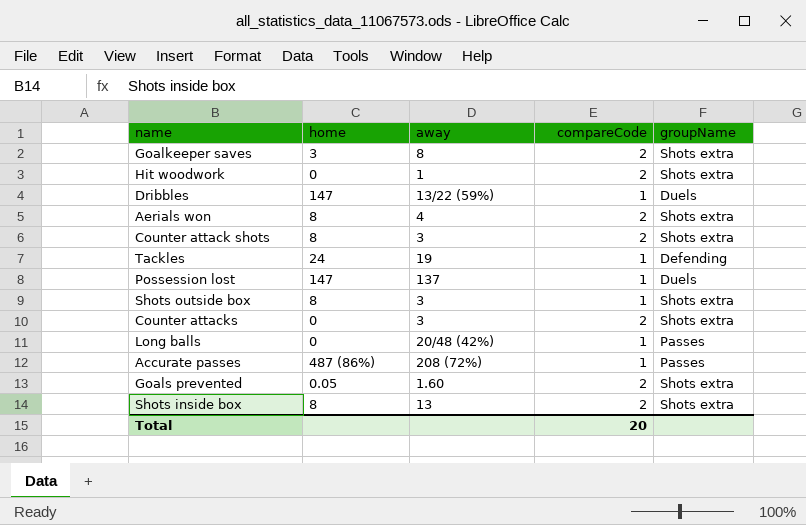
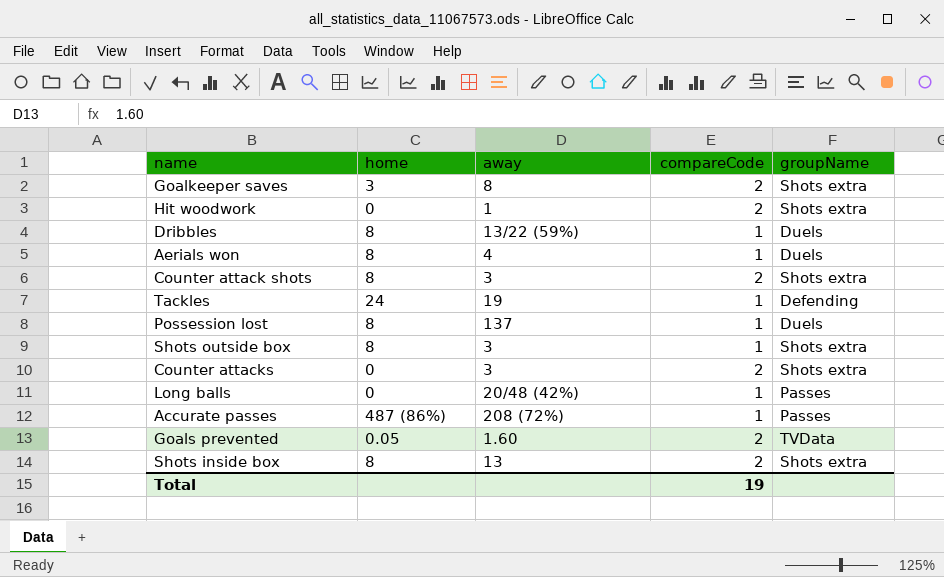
Dribbles | home: 147 -> 8
Aerials won | compareCode: 2 -> 1
Aerials won | groupName: Shots extra -> Duels
Possession lost | home: 147 -> 8
Goals prevented | groupName: Shots extra -> TVData
Total | compareCode: 20 -> 19

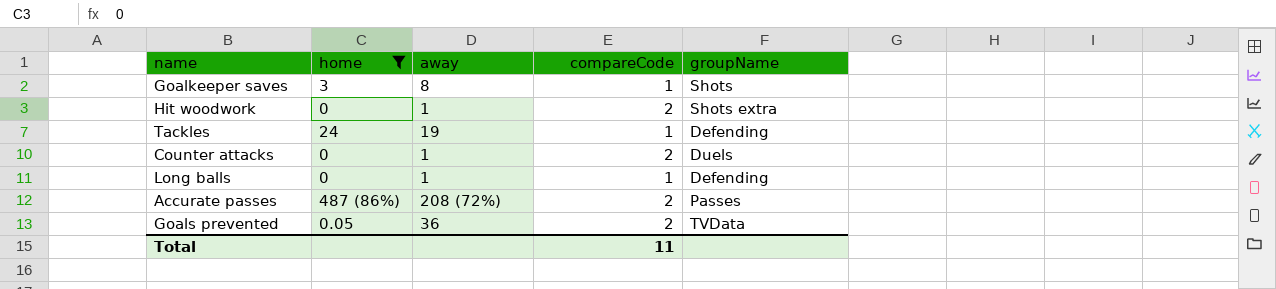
filter: none -> home != 8
Goalkeeper saves | compareCode: 2 -> 1
Goalkeeper saves | groupName: Shots extra -> Shots
Counter attacks | away: 3 -> 1
Counter attacks | groupName: Shots extra -> Duels
Long balls | away: 20/48 (42%) -> 1
Long balls | groupName: Passes -> Defending
Accurate passes | compareCode: 1 -> 2
Goals prevented | away: 1.60 -> 36
Total | compareCode: 19 -> 11

